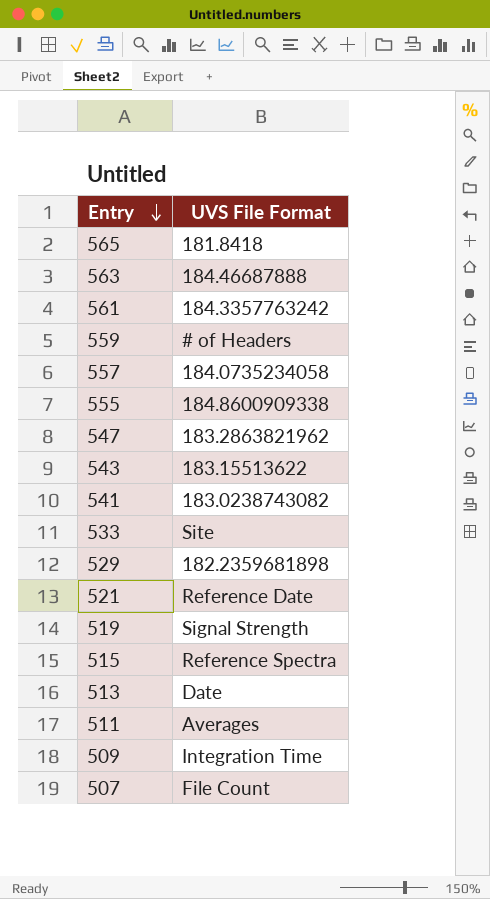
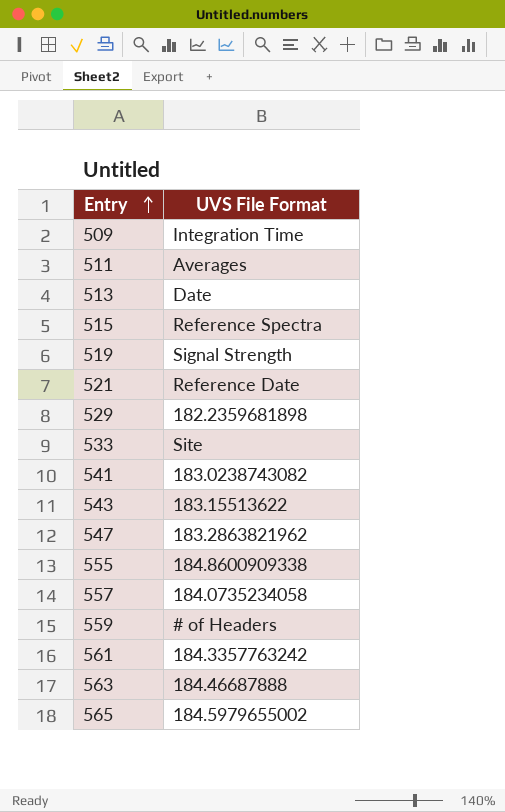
row order: Entry descending -> Entry ascending
row 507: File Count -> none
565 | UVS File Format: 181.8418 -> 184.5979655002

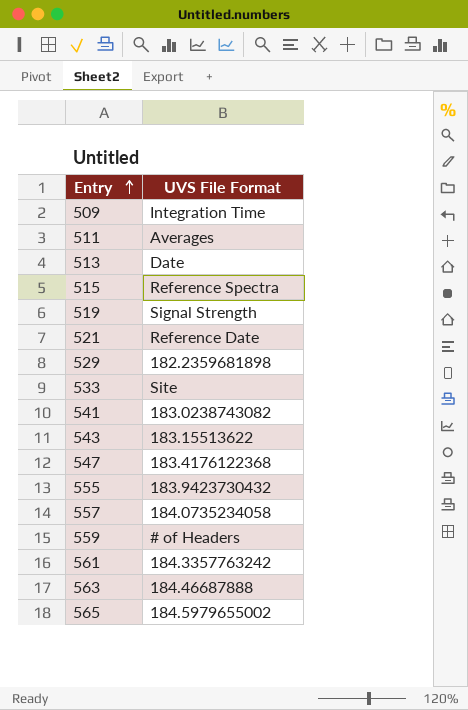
547 | UVS File Format: 183.2863821962 -> 183.4176122368
555 | UVS File Format: 184.8600909338 -> 183.9423730432

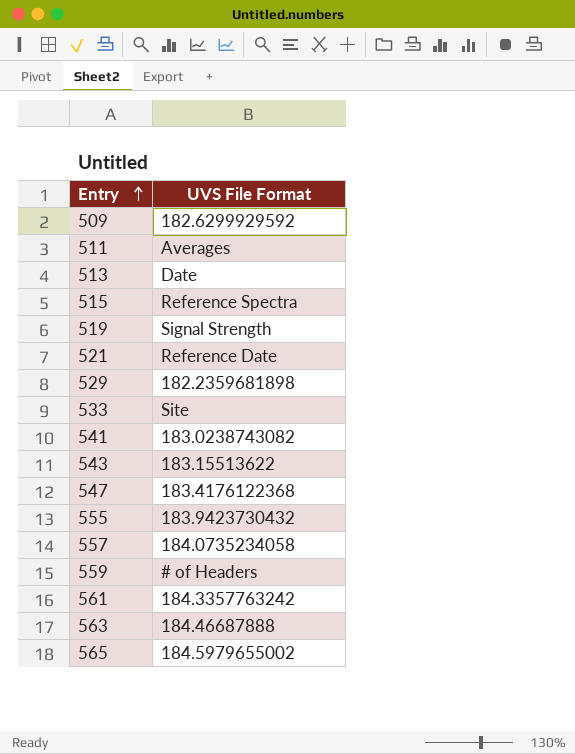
509 | UVS File Format: Integration Time -> 182.6299929592

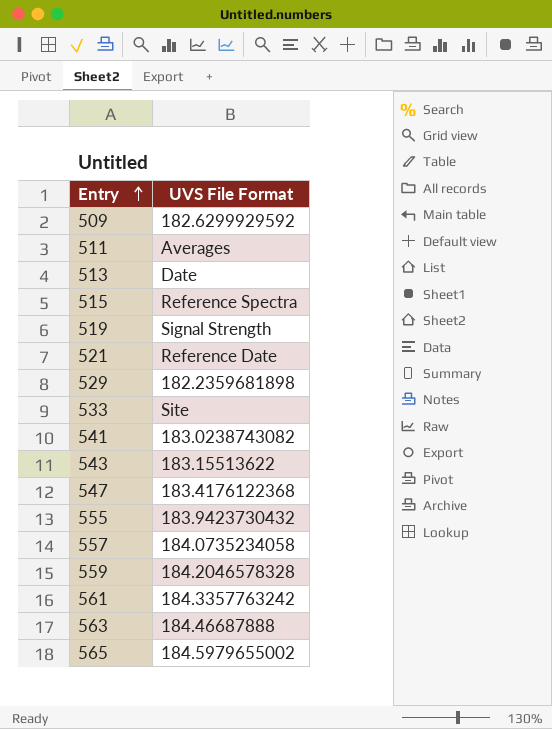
559 | UVS File Format: # of Headers -> 184.2046578328

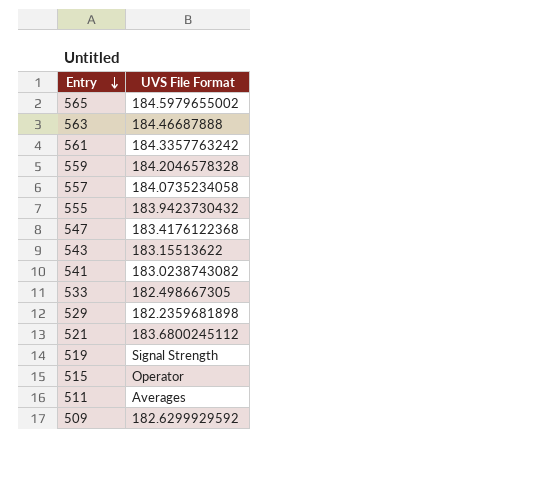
row order: Entry ascending -> Entry descending
row 513: Date -> none
533 | UVS File Format: Site -> 182.498667305
521 | UVS File Format: Reference Date -> 183.6800245112
515 | UVS File Format: Reference Spectra -> Operator

